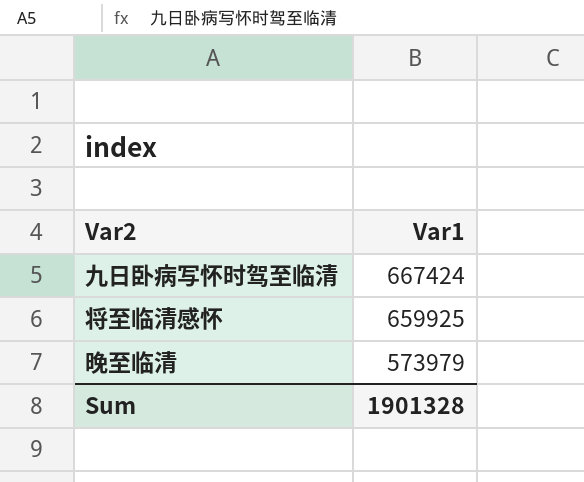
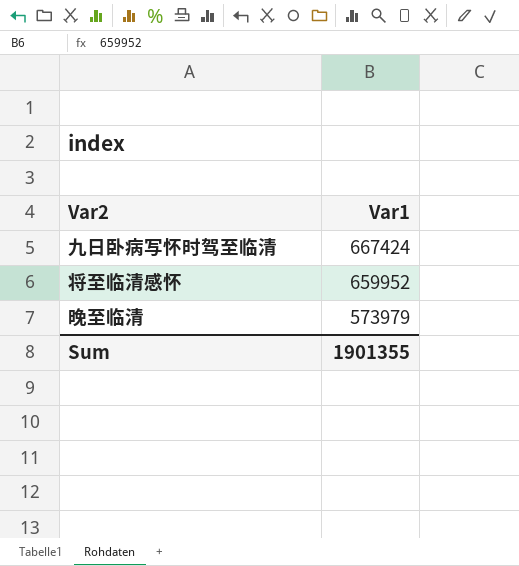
将至临清感怀 | Var1: 659925 -> 659952
Sum | Var1: 1901328 -> 1901355

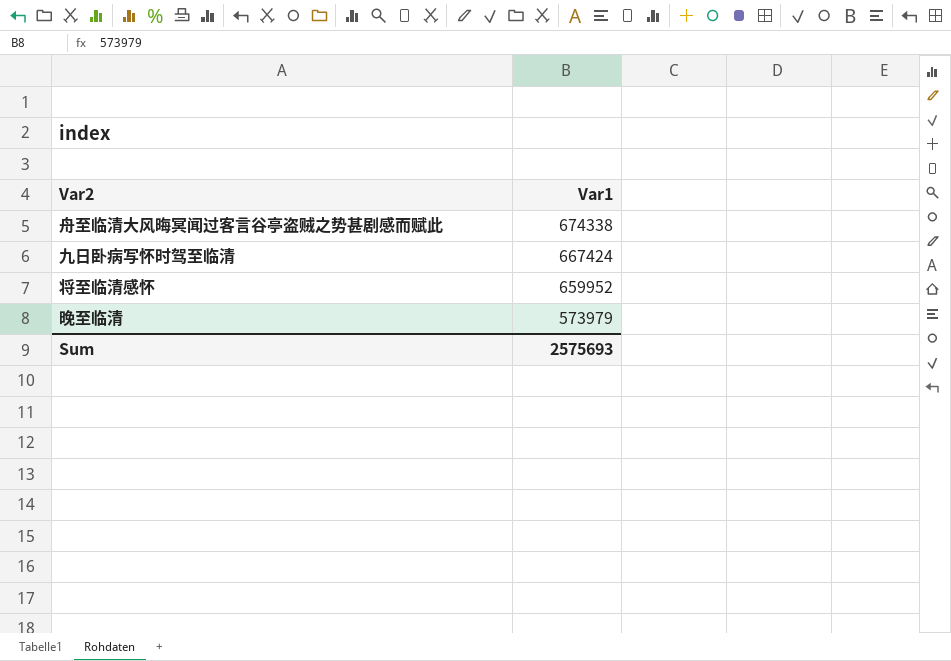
row 舟至临清大风晦冥闻过客言谷亭盗贼之势甚剧感而赋此: none -> 674338
Sum | Var1: 1901355 -> 2575693

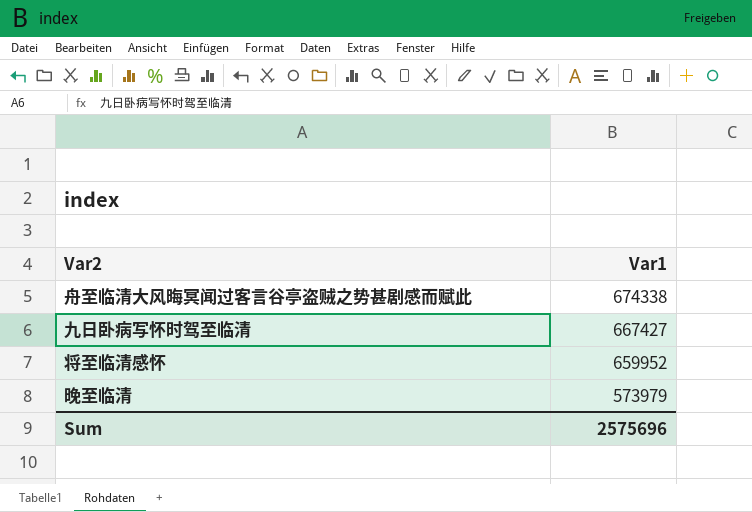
九日卧病写怀时驾至临清 | Var1: 667424 -> 667427
Sum | Var1: 2575693 -> 2575696

